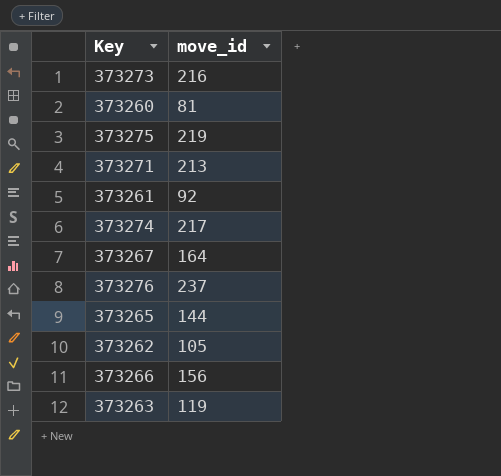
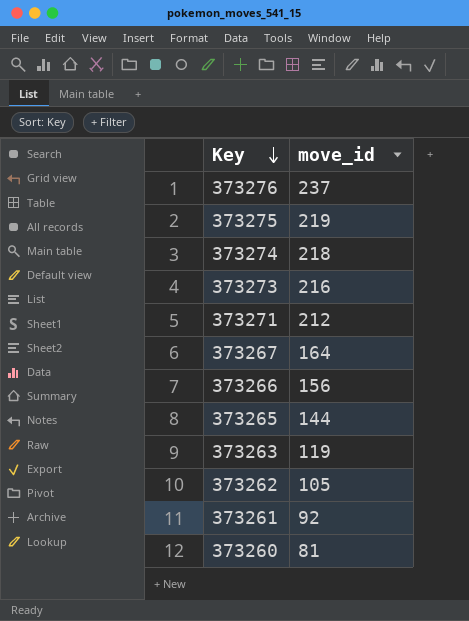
row order: none -> Key descending
373274 | move_id: 217 -> 218
373271 | move_id: 213 -> 212

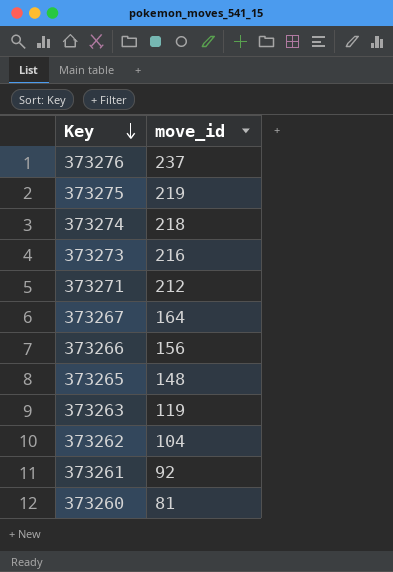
373265 | move_id: 144 -> 148
373262 | move_id: 105 -> 104

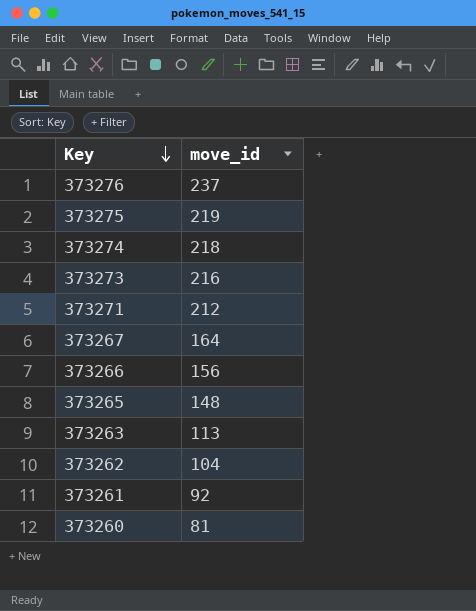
373263 | move_id: 119 -> 113

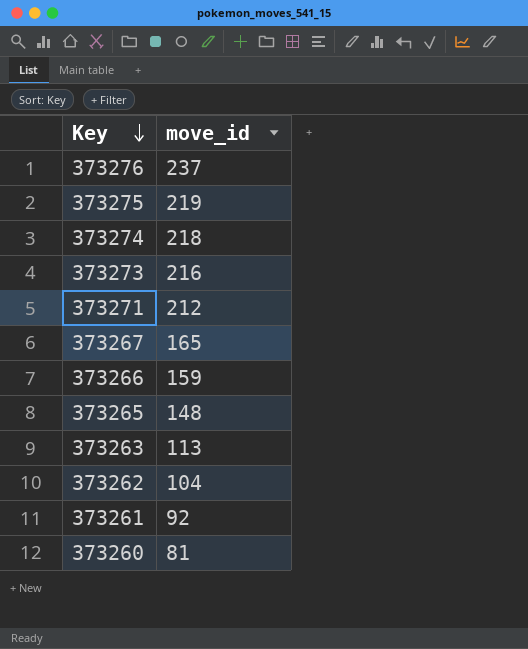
373267 | move_id: 164 -> 165
373266 | move_id: 156 -> 159

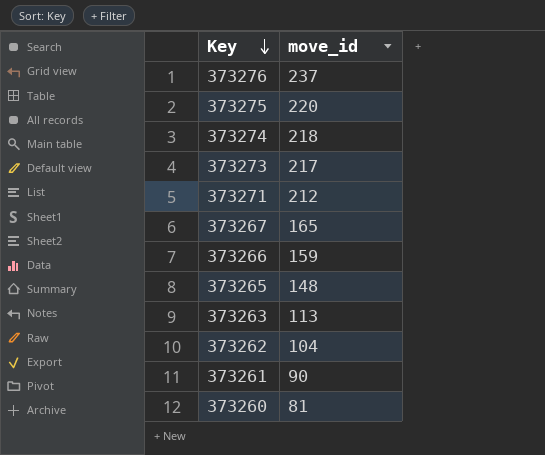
373275 | move_id: 219 -> 220
373273 | move_id: 216 -> 217
373261 | move_id: 92 -> 90

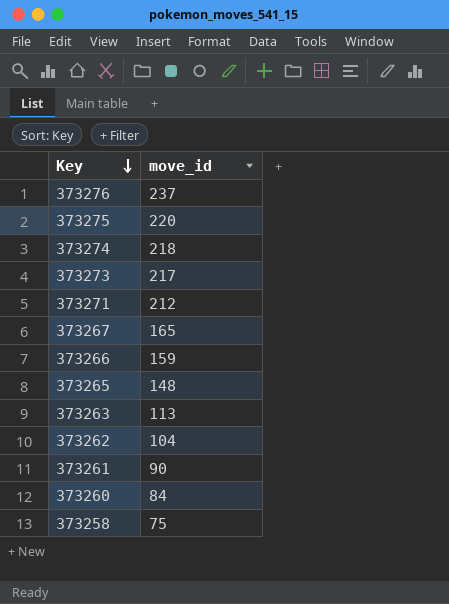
373260 | move_id: 81 -> 84
row 373258: none -> 75

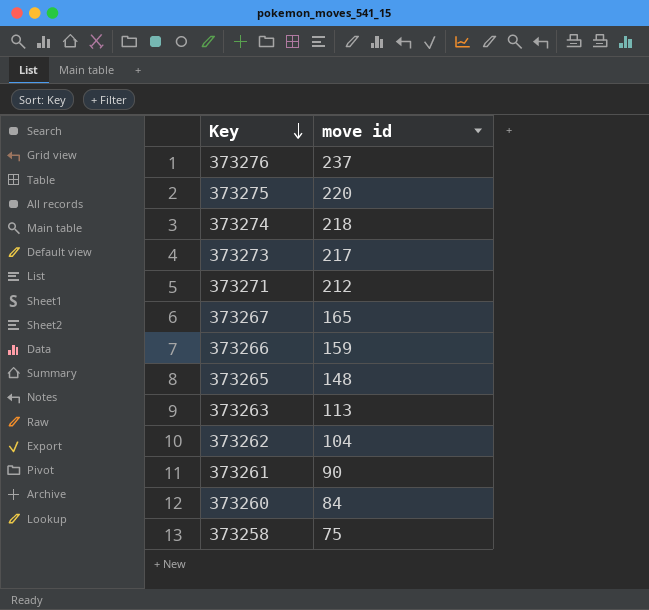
column name: move_id -> move id

